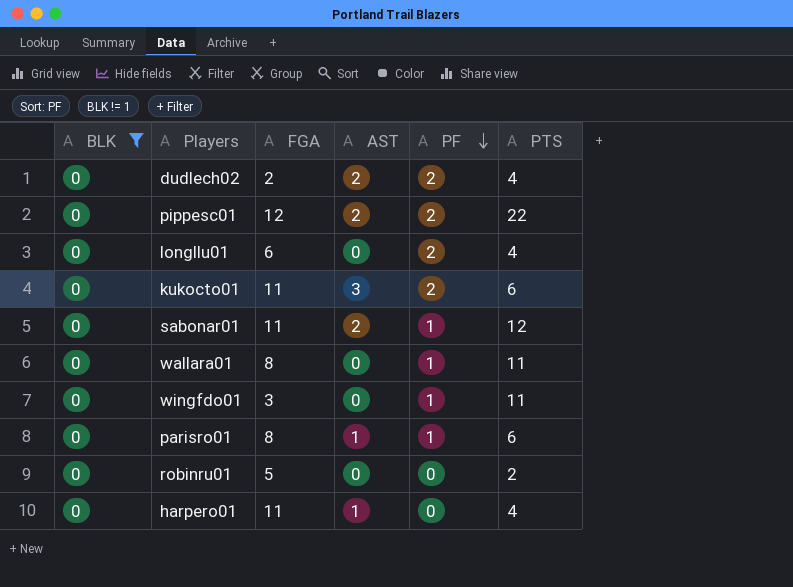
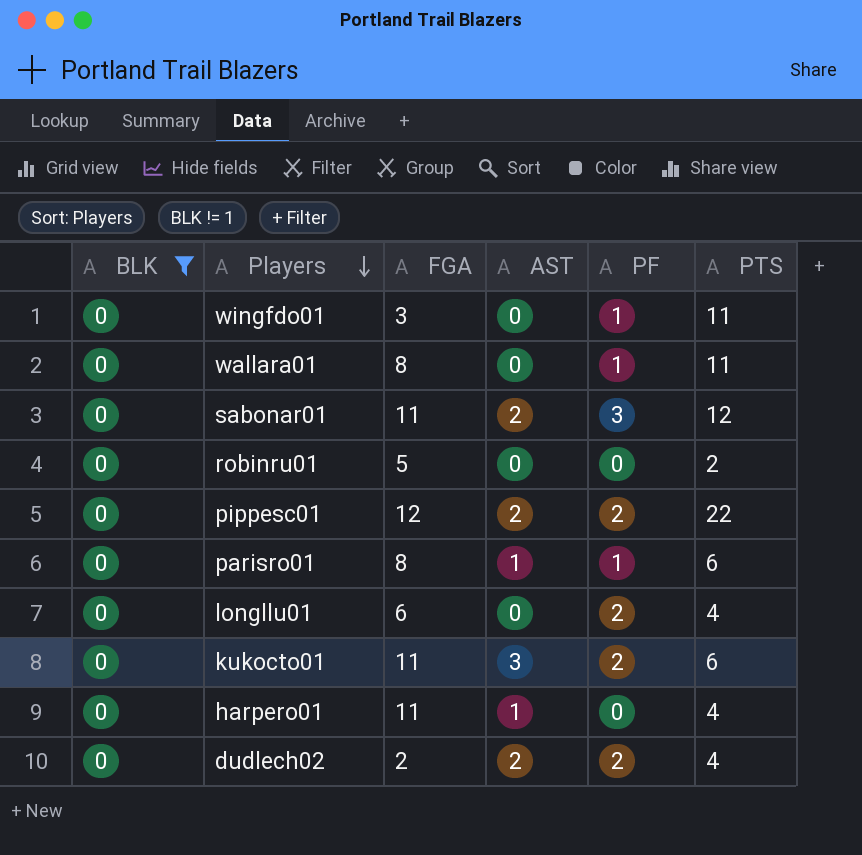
row order: PF descending -> Players descending
sabonar01 | PF: 1 -> 3

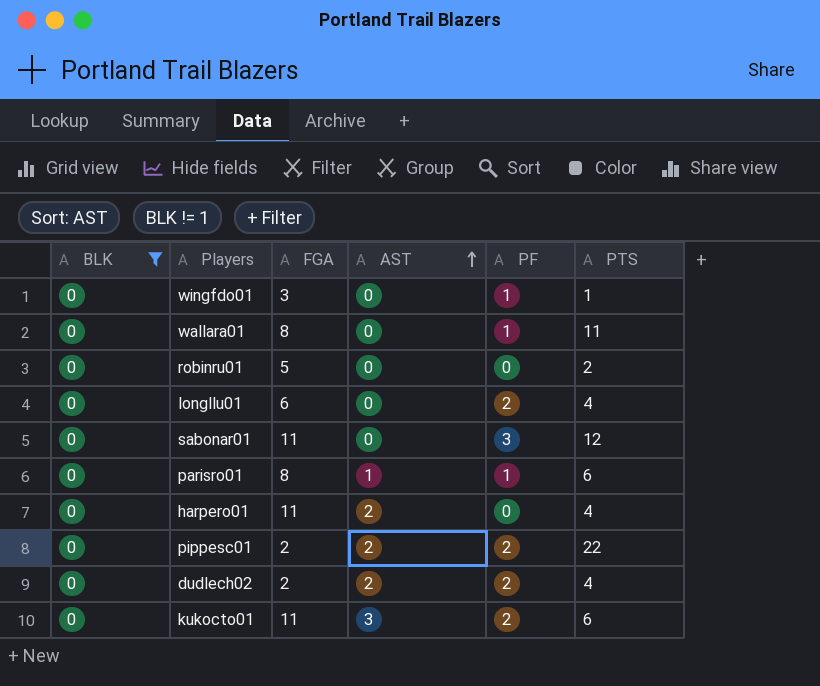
row order: Players descending -> AST ascending
wingfdo01 | PTS: 11 -> 1
sabonar01 | AST: 2 -> 0
harpero01 | AST: 1 -> 2
pippesc01 | FGA: 12 -> 2

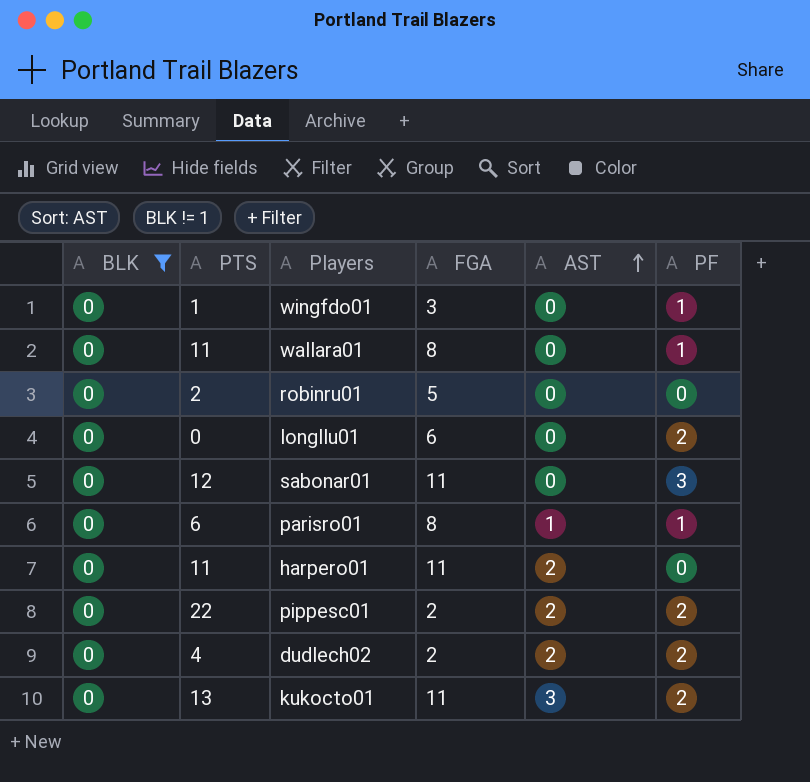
column PTS | position: 6 -> 2
longllu01 | PTS: 4 -> 0
harpero01 | PTS: 4 -> 11
kukocto01 | PTS: 6 -> 13

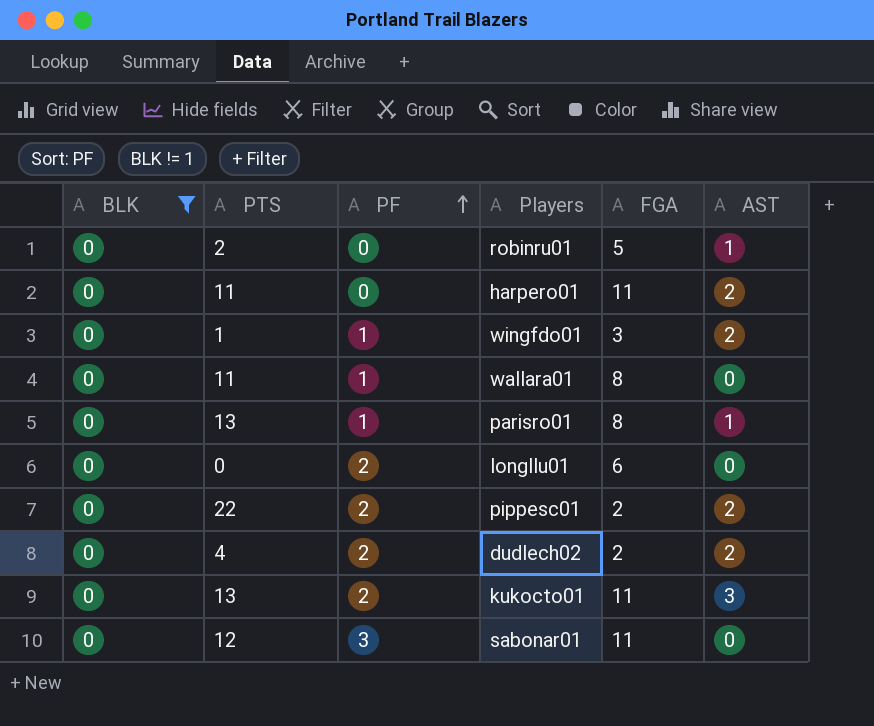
row order: AST ascending -> PF ascending
column PF | position: 6 -> 3
robinru01 | AST: 0 -> 1
wingfdo01 | AST: 0 -> 2
parisro01 | PTS: 6 -> 13

